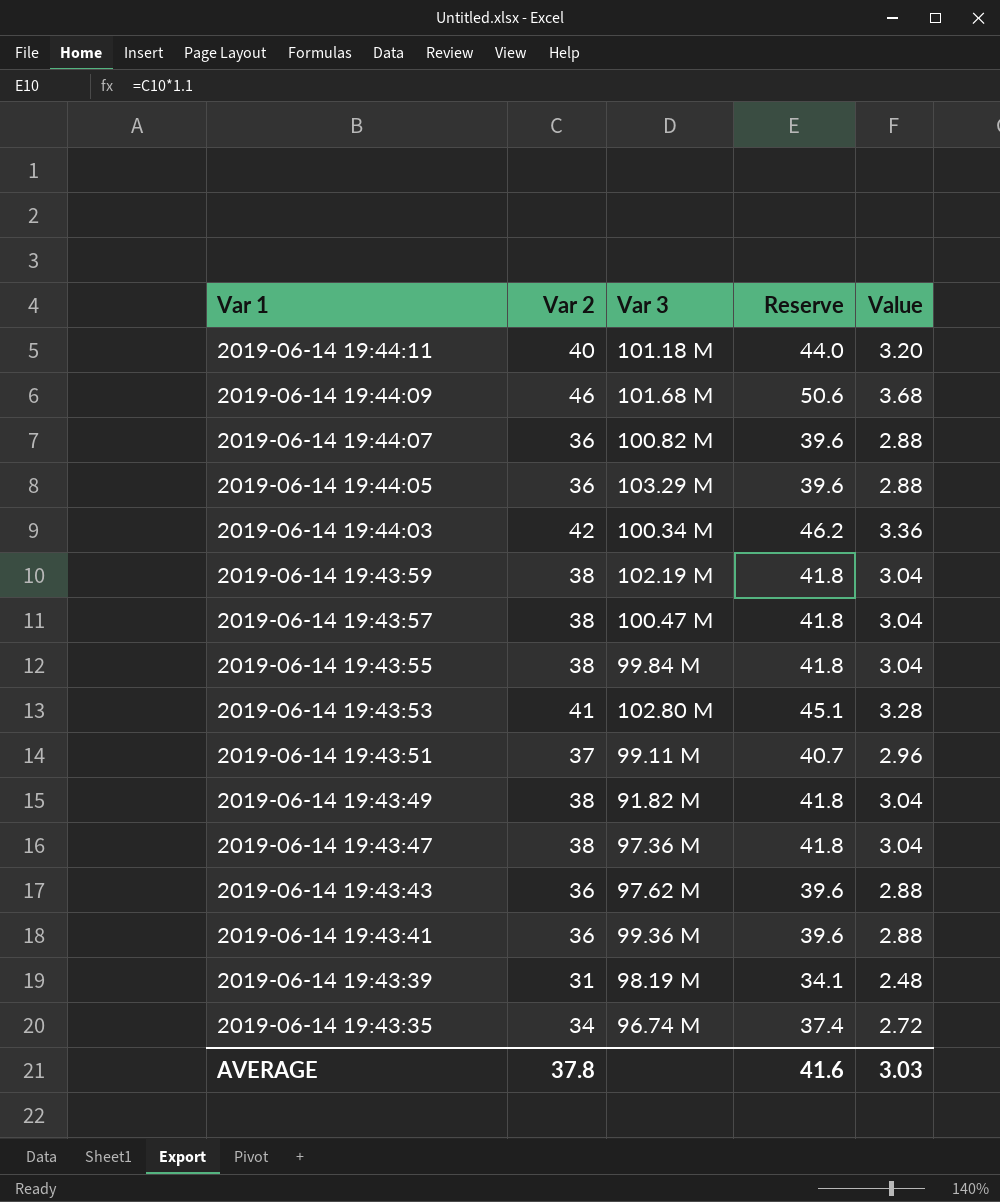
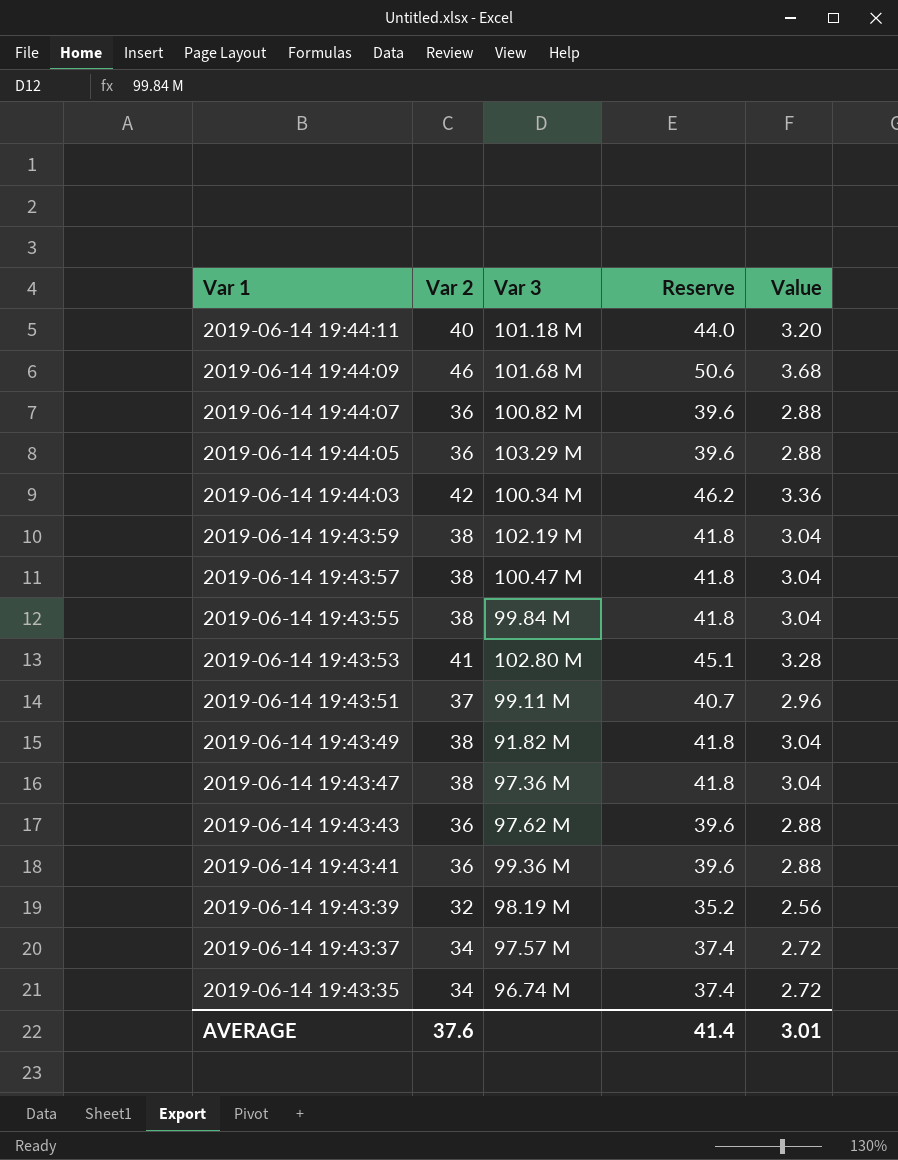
2019-06-14 19:43:39 | Var 2: 31 -> 32
2019-06-14 19:43:39 | Reserve: 34.1 -> 35.2
2019-06-14 19:43:39 | Value: 2.48 -> 2.56
row 2019-06-14 19:43:37: none -> 34 | 97.57 M | 37.4 | 2.72
AVERAGE | Var 2: 37.8 -> 37.6
AVERAGE | Reserve: 41.6 -> 41.4
AVERAGE | Value: 3.03 -> 3.01

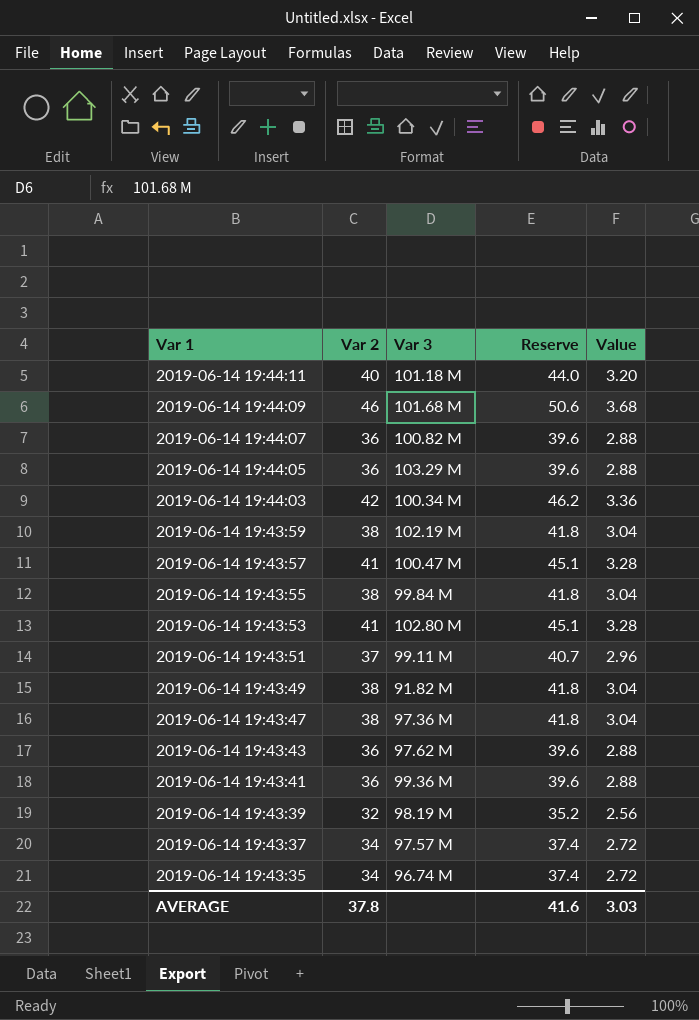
2019-06-14 19:43:57 | Var 2: 38 -> 41
2019-06-14 19:43:57 | Reserve: 41.8 -> 45.1
2019-06-14 19:43:57 | Value: 3.04 -> 3.28
AVERAGE | Var 2: 37.6 -> 37.8
AVERAGE | Reserve: 41.4 -> 41.6
AVERAGE | Value: 3.01 -> 3.03

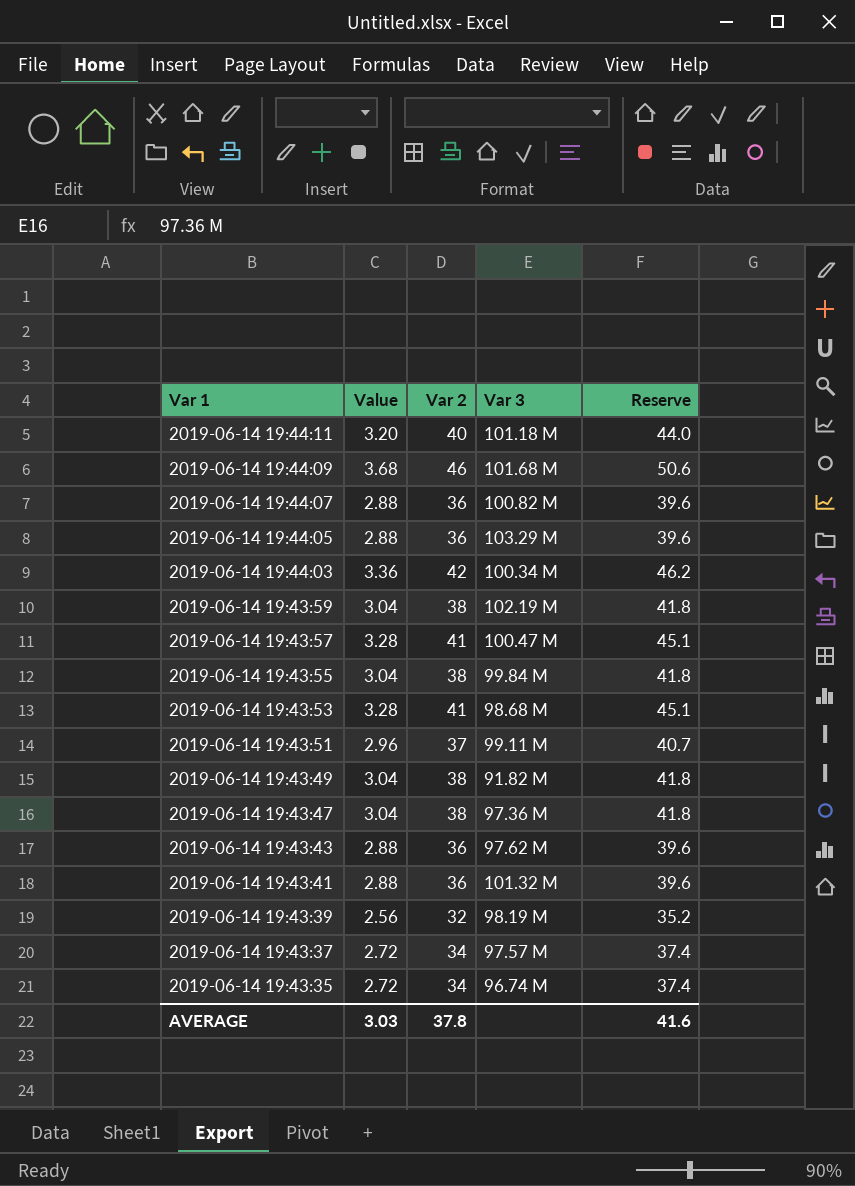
column Value | position: 5 -> 2
2019-06-14 19:43:53 | Var 3: 102.80 M -> 98.68 M
2019-06-14 19:43:41 | Var 3: 99.36 M -> 101.32 M

